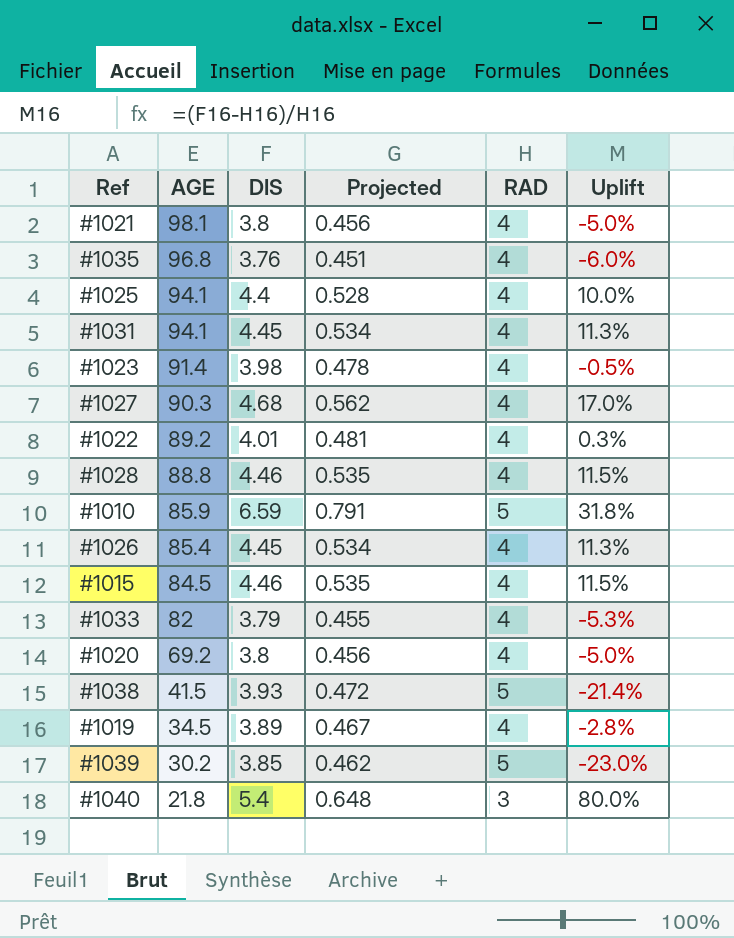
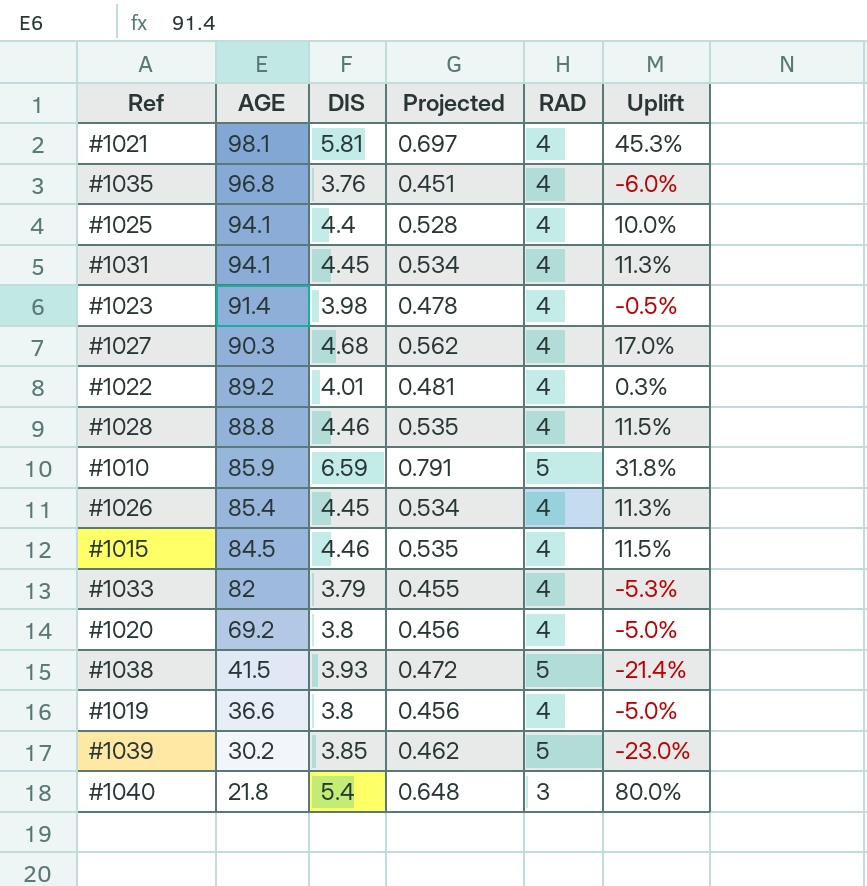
#1021 | DIS: 3.8 -> 5.81
#1021 | Projected: 0.456 -> 0.697
#1021 | Uplift: -5.0% -> 45.3%
#1019 | AGE: 34.5 -> 36.6
#1019 | DIS: 3.89 -> 3.8
#1019 | Projected: 0.467 -> 0.456
#1019 | Uplift: -2.8% -> -5.0%

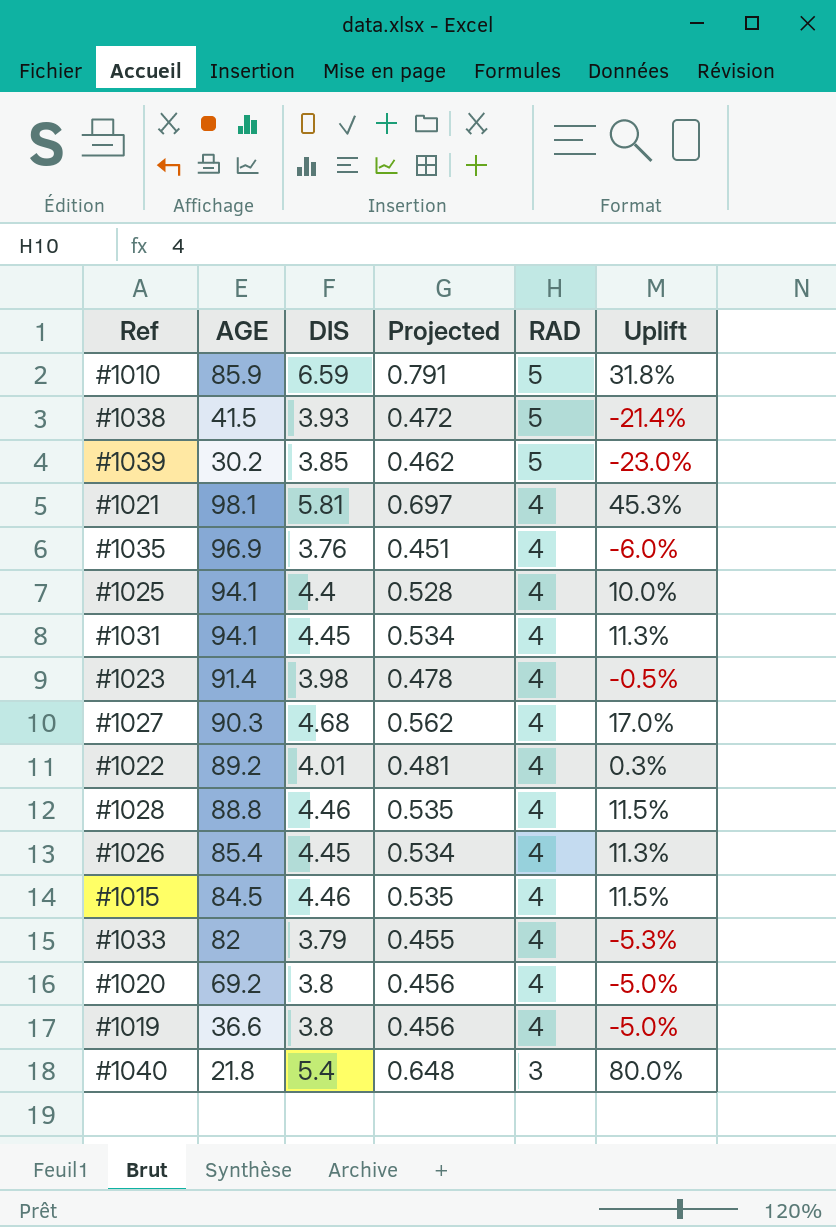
row order: AGE descending -> RAD descending
#1035 | AGE: 96.8 -> 96.9

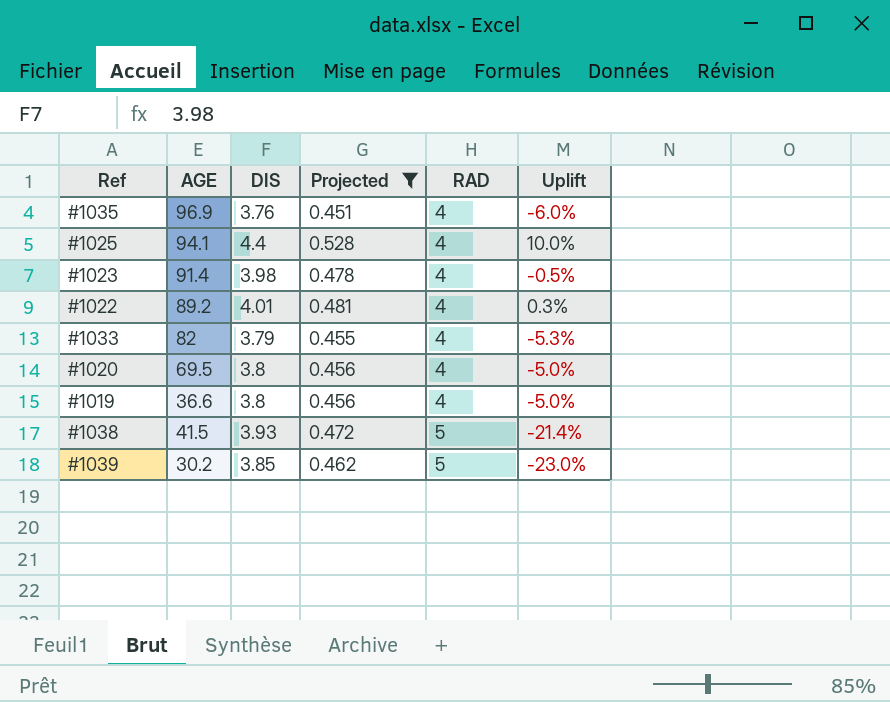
filter: none -> Projected <= 0.528
row order: RAD descending -> RAD ascending
#1020 | AGE: 69.2 -> 69.5

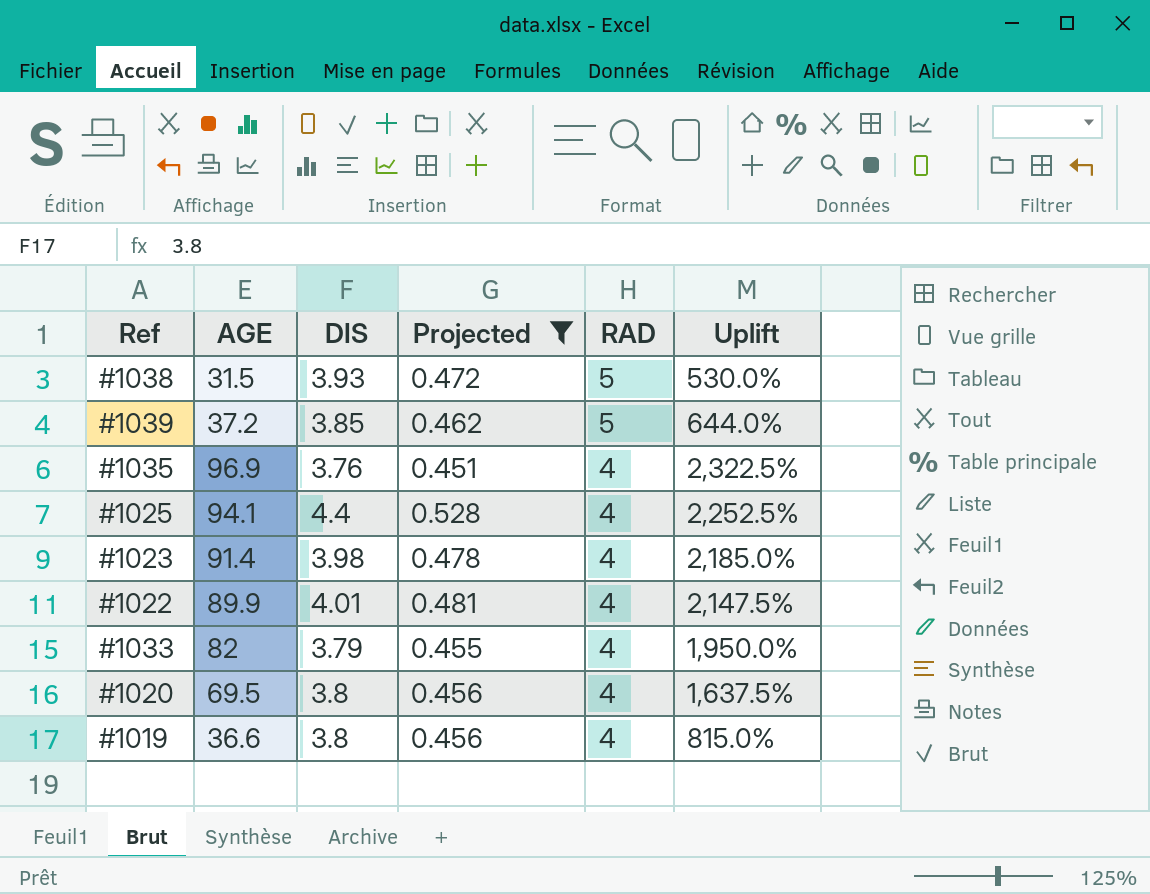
row order: RAD ascending -> RAD descending
column Uplift | formula: ([DIS] - [RAD]) / [RAD] -> ([AGE] - [RAD]) / [RAD]
#1038 | AGE: 41.5 -> 31.5
#1039 | AGE: 30.2 -> 37.2
#1022 | AGE: 89.2 -> 89.9

